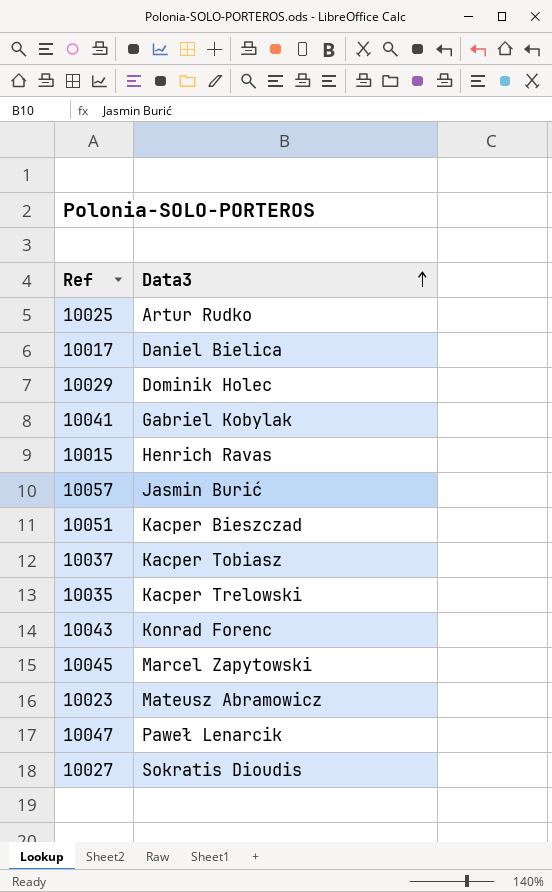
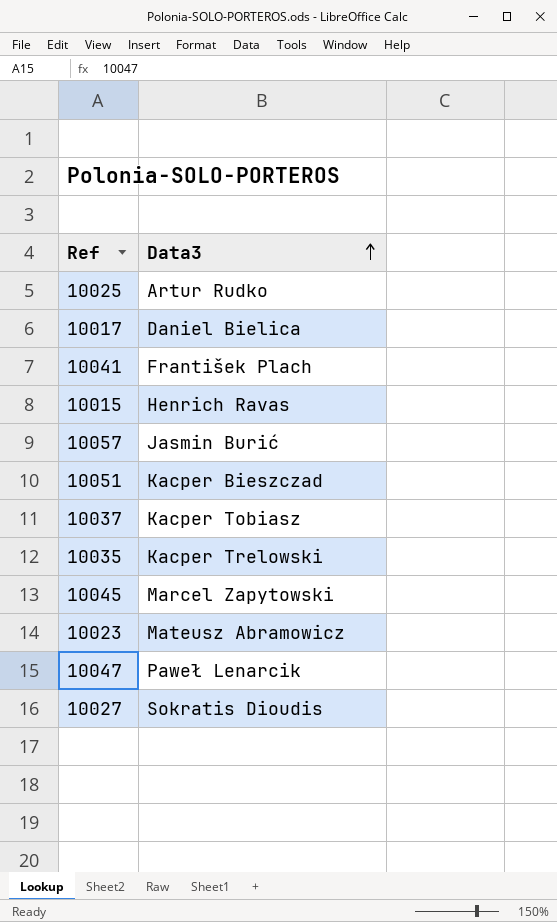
row 10029: Dominik Holec -> none
row 10043: Konrad Forenc -> none
10041 | Data3: Gabriel Kobylak -> František Plach

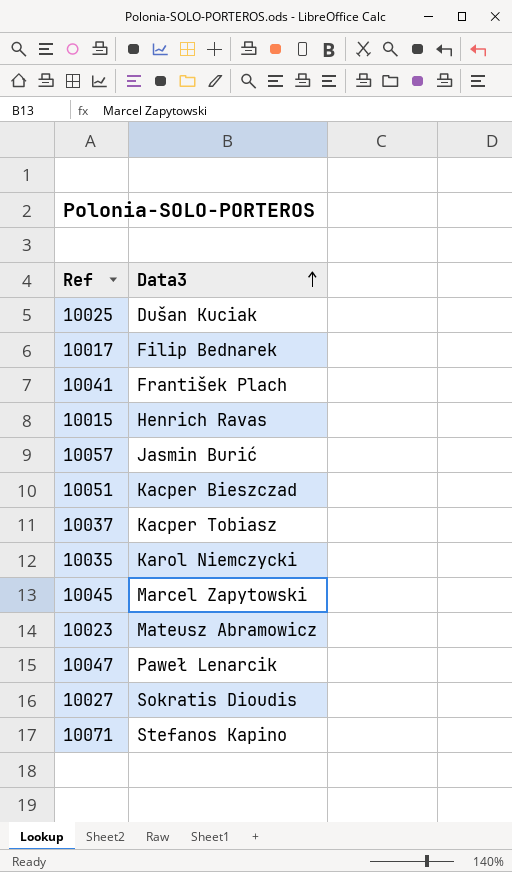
10025 | Data3: Artur Rudko -> Dušan Kuciak
10017 | Data3: Daniel Bielica -> Filip Bednarek
10035 | Data3: Kacper Trelowski -> Karol Niemczycki
row 10071: none -> Stefanos Kapino

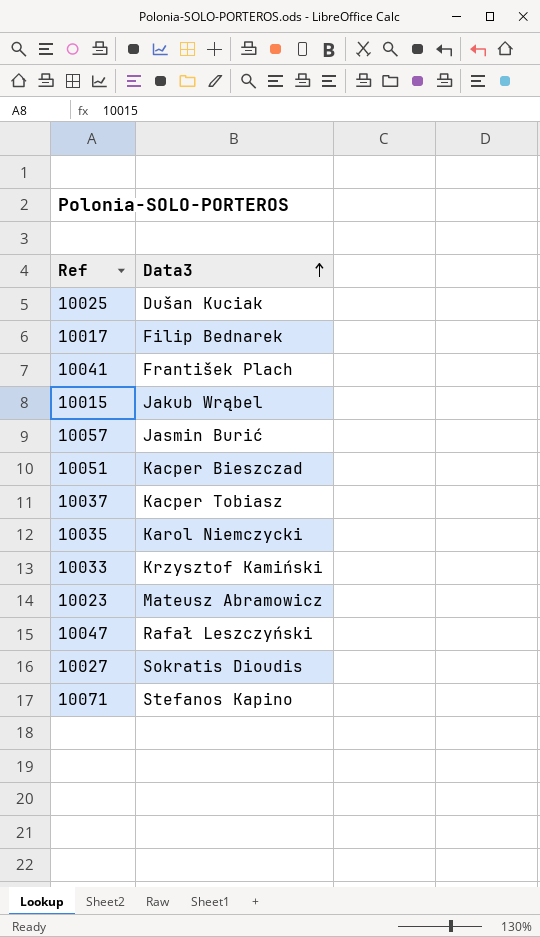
row 10045: Marcel Zapytowski -> none
10015 | Data3: Henrich Ravas -> Jakub Wrąbel
row 10033: none -> Krzysztof Kamiński
10047 | Data3: Paweł Lenarcik -> Rafał Leszczyński

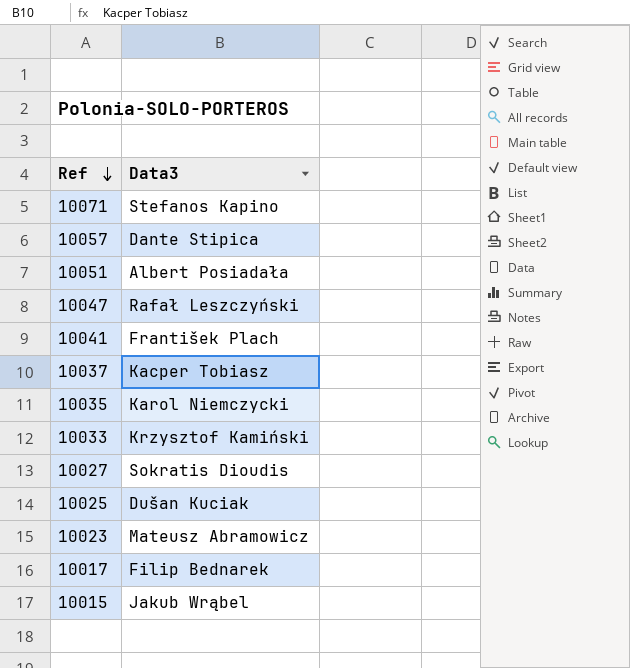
row order: Data3 ascending -> Ref descending
10057 | Data3: Jasmin Burić -> Dante Stipica
10051 | Data3: Kacper Bieszczad -> Albert Posiadała

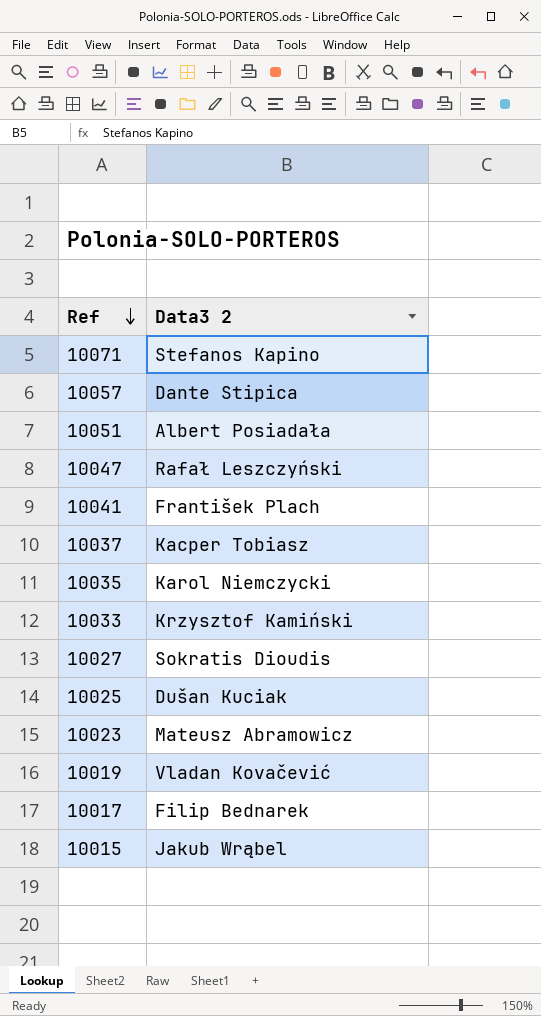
column name: Data3 -> Data3 2
row 10019: none -> Vladan Kovačević

